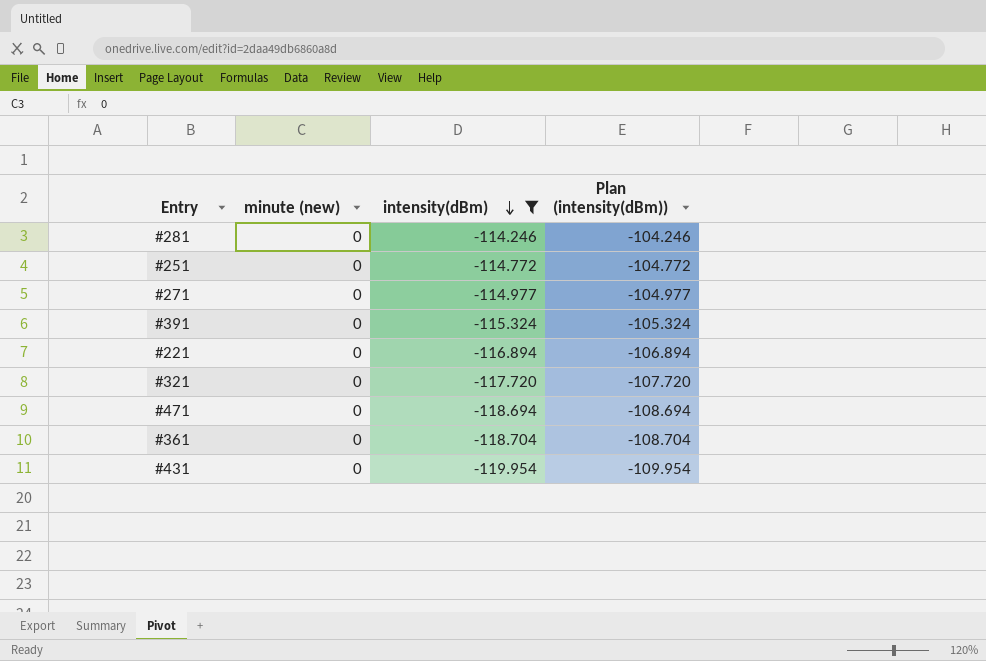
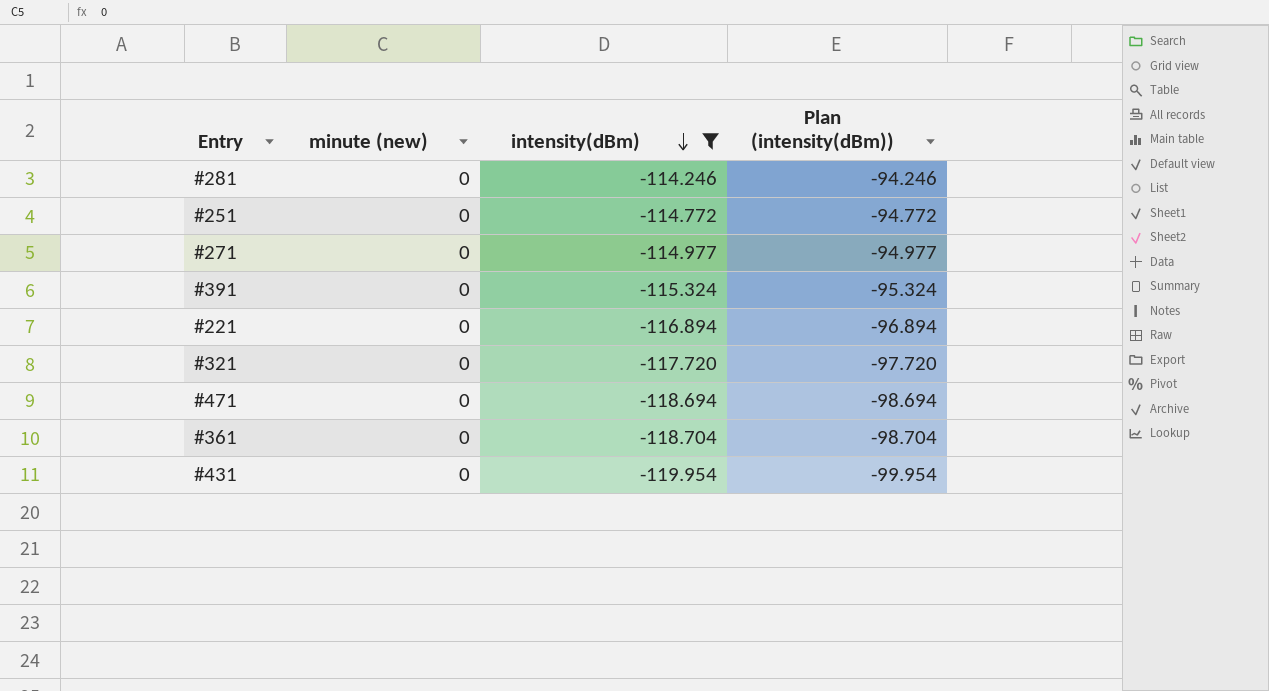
column Plan (intensity(dBm)) | formula: [intensity(dBm)] + 10 -> [intensity(dBm)] + 20

